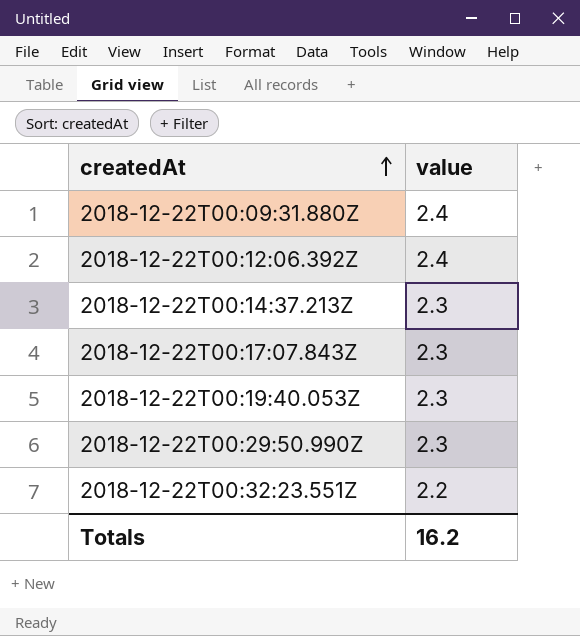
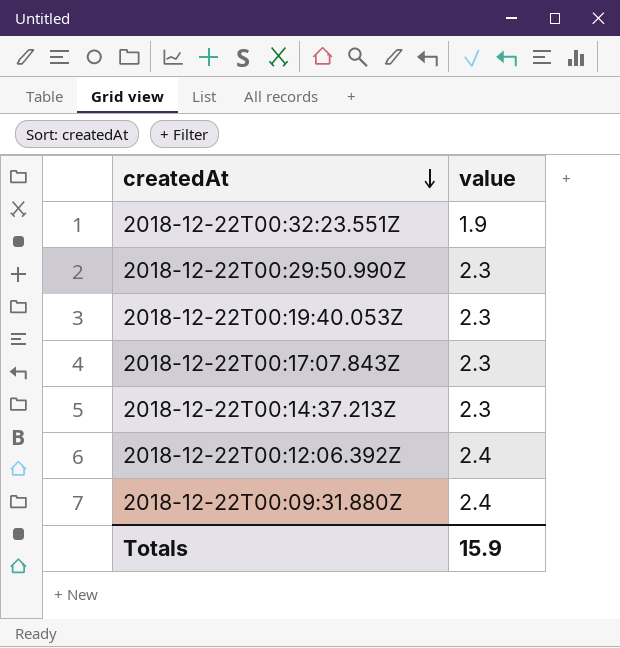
row order: createdAt ascending -> createdAt descending
2018-12-22T00:32:23.551Z | value: 2.2 -> 1.9
Totals | value: 16.2 -> 15.9

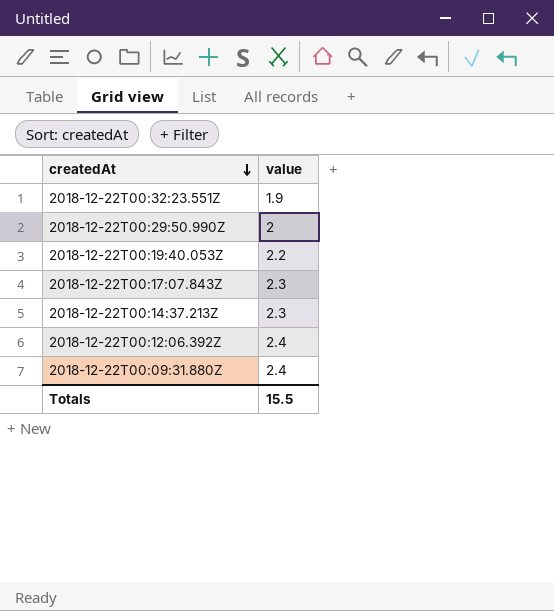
2018-12-22T00:29:50.990Z | value: 2.3 -> 2
2018-12-22T00:19:40.053Z | value: 2.3 -> 2.2
Totals | value: 15.9 -> 15.5

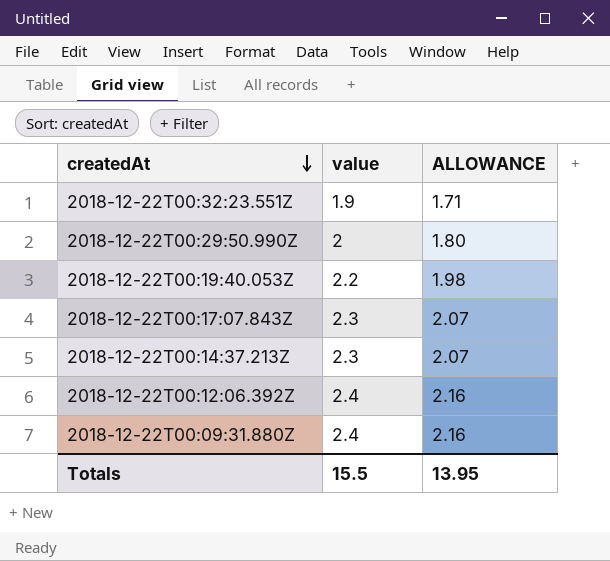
column ALLOWANCE | formula: none -> [value] * 0.9

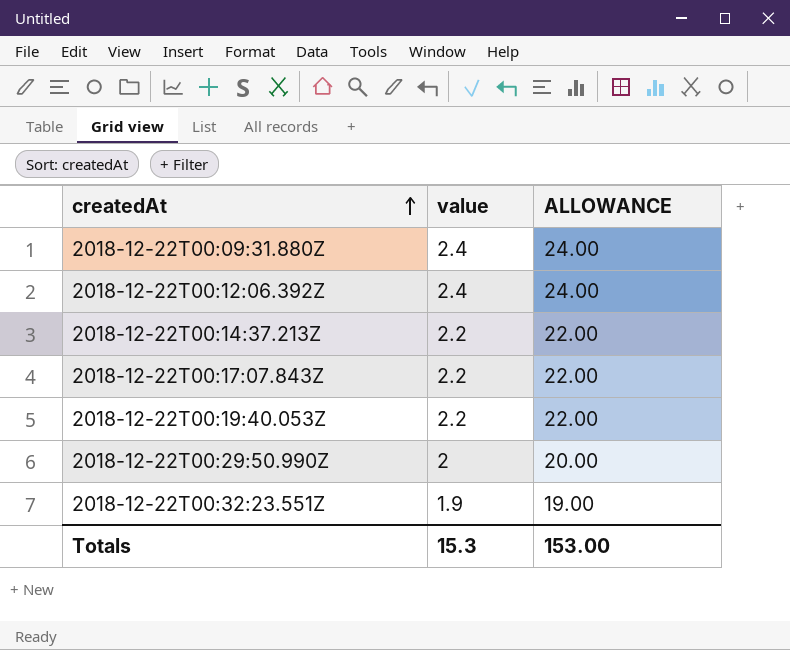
row order: createdAt descending -> createdAt ascending
column ALLOWANCE | formula: [value] * 0.9 -> [value] * 10
2018-12-22T00:14:37.213Z | value: 2.3 -> 2.2
2018-12-22T00:17:07.843Z | value: 2.3 -> 2.2
Totals | value: 15.5 -> 15.3
Totals | ALLOWANCE: 13.95 -> 153.00

